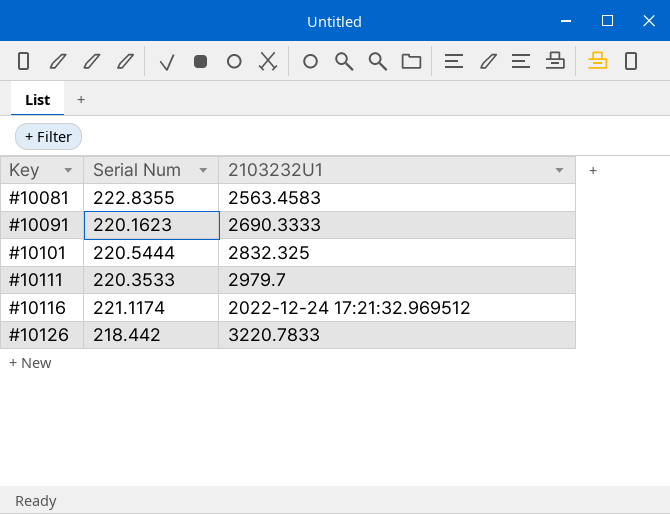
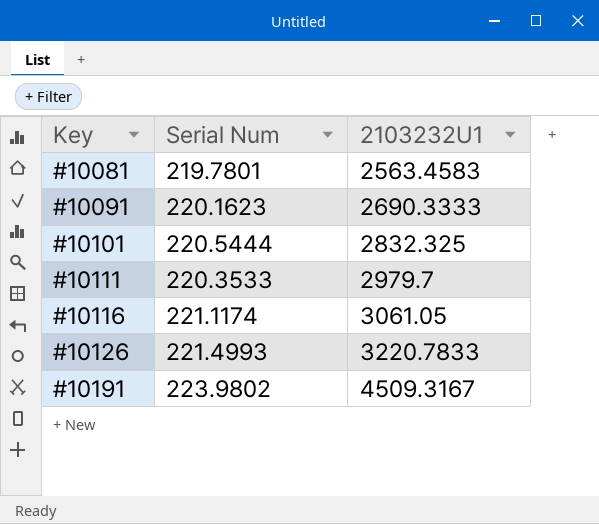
#10081 | Serial Num: 222.8355 -> 219.7801
#10116 | 2103232U1: 2022-12-24 17:21:32.969512 -> 3061.05
#10126 | Serial Num: 218.442 -> 221.4993
row #10191: none -> 223.9802 | 4509.3167

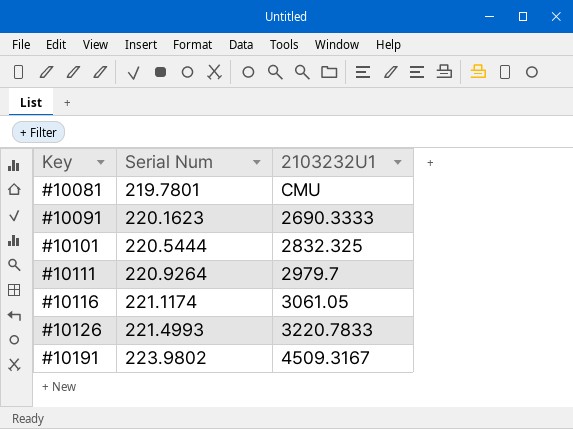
#10081 | 2103232U1: 2563.4583 -> CMU
#10111 | Serial Num: 220.3533 -> 220.9264

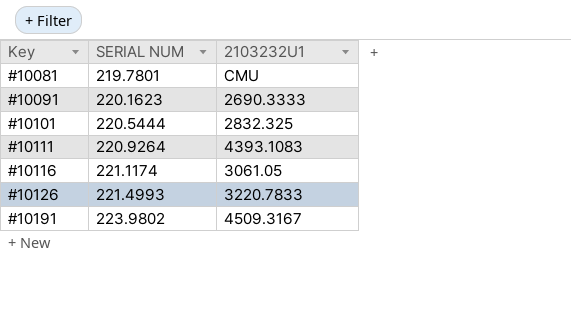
column name: Serial Num -> SERIAL NUM
#10111 | 2103232U1: 2979.7 -> 4393.1083

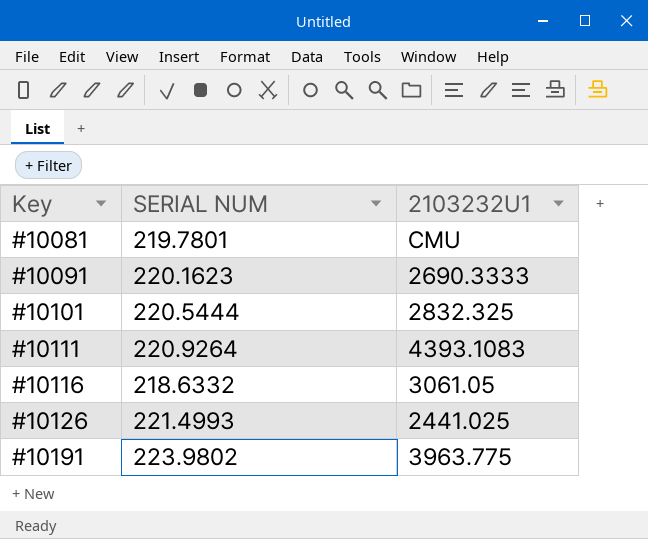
#10116 | SERIAL NUM: 221.1174 -> 218.6332
#10126 | 2103232U1: 3220.7833 -> 2441.025
#10191 | 2103232U1: 4509.3167 -> 3963.775

